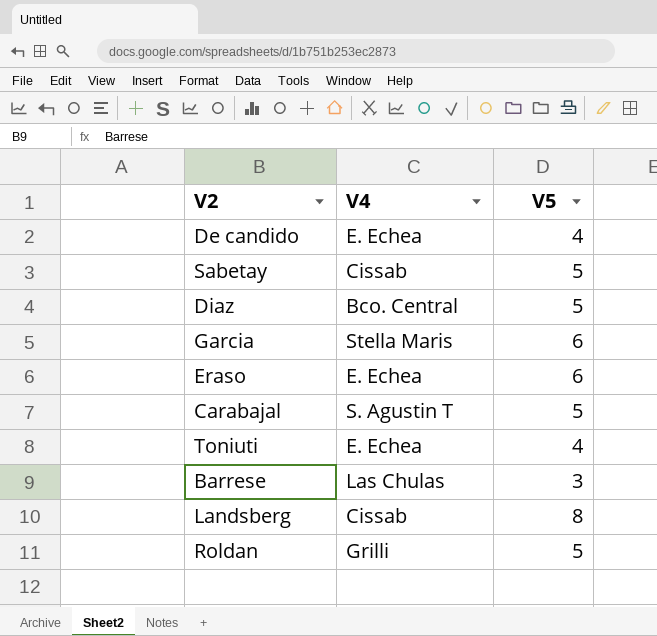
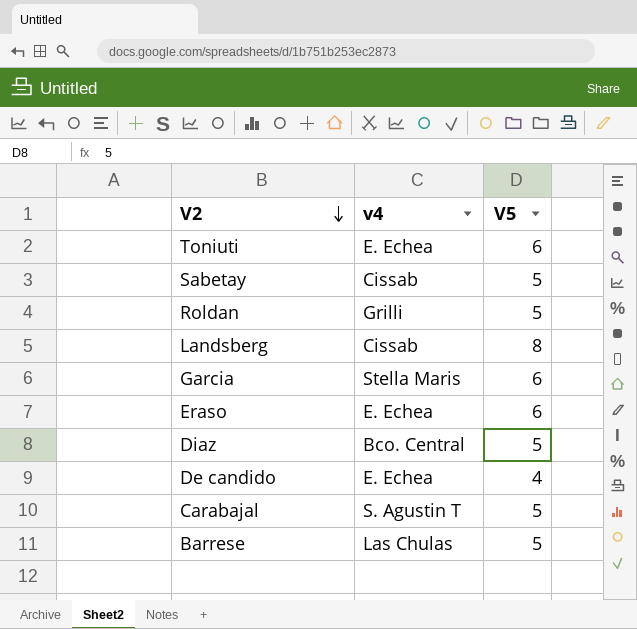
row order: none -> V2 descending
column name: V4 -> v4
Toniuti | V5: 4 -> 6
Barrese | V5: 3 -> 5

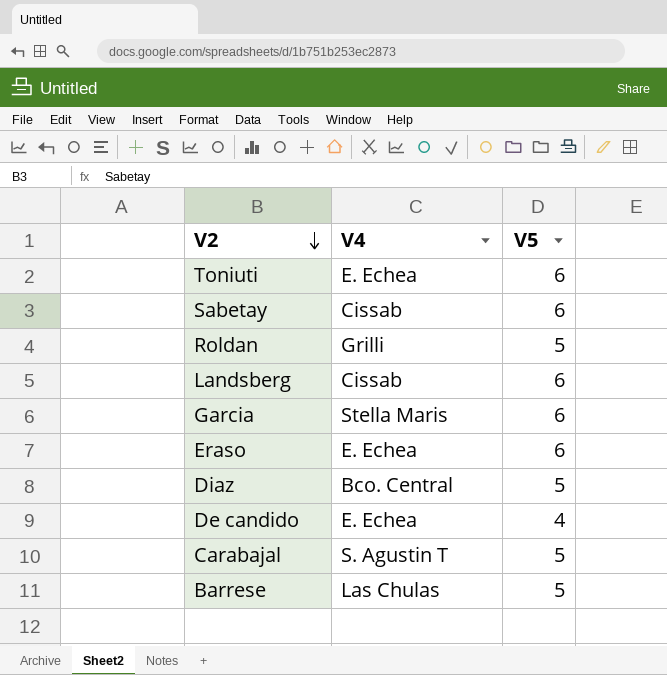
column name: v4 -> V4
Sabetay | V5: 5 -> 6
Landsberg | V5: 8 -> 6

